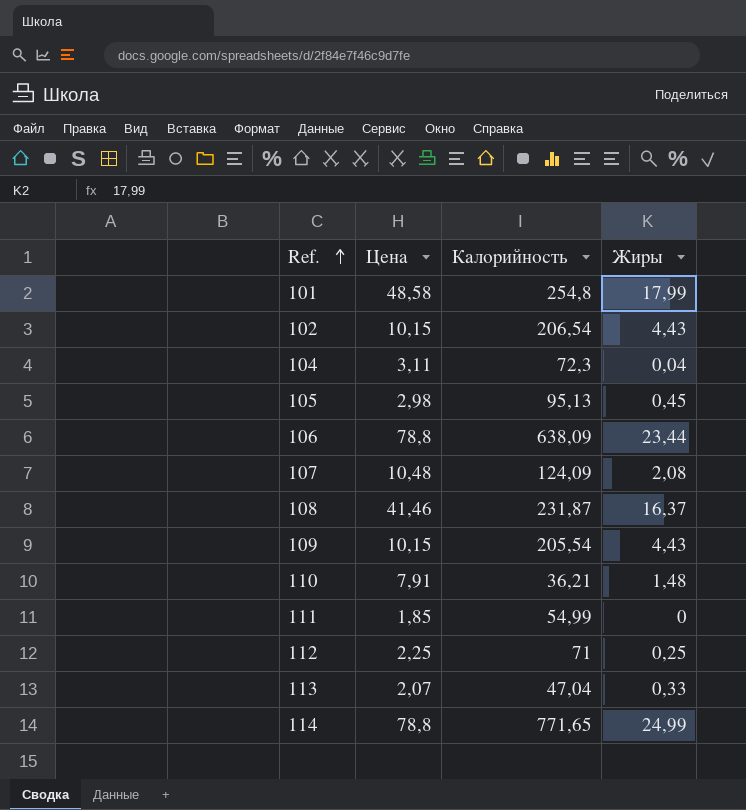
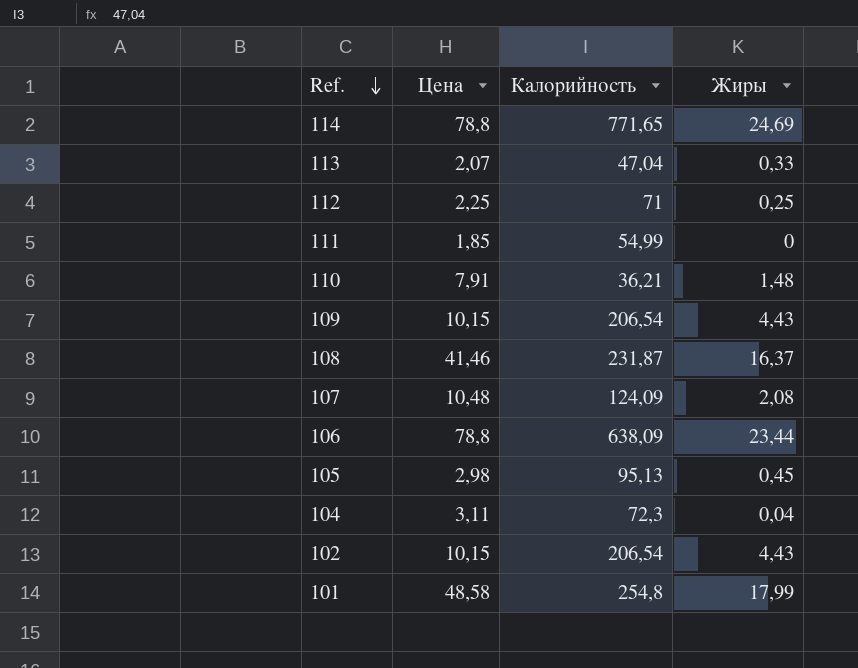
row order: Ref. ascending -> Ref. descending
114 | Жиры: 24,99 -> 24,69
109 | Калорийность: 205,54 -> 206,54

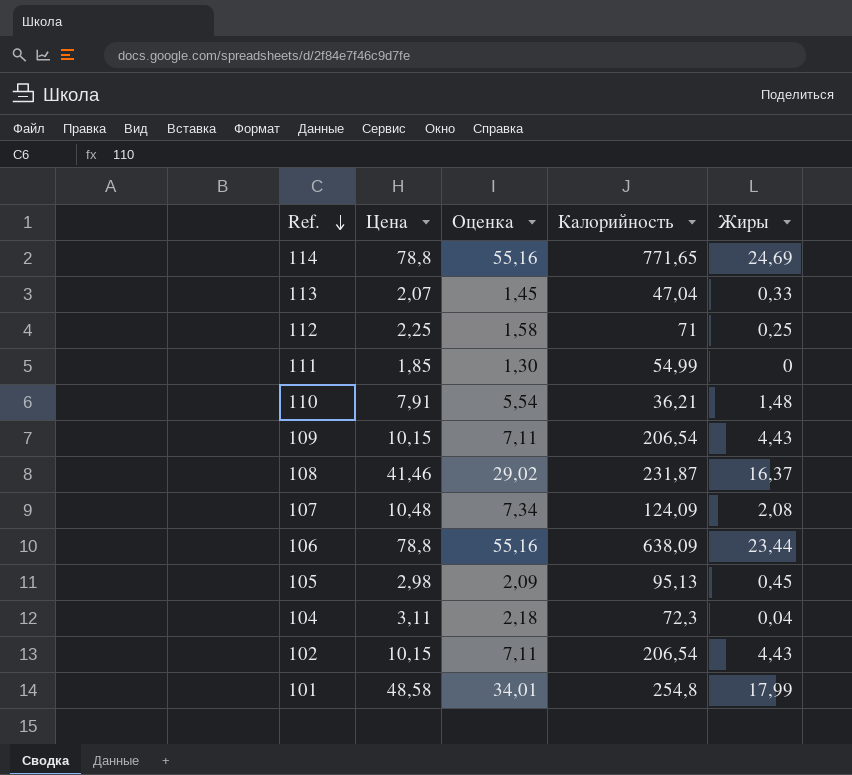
column Оценка | formula: none -> [Цена] * 0,7

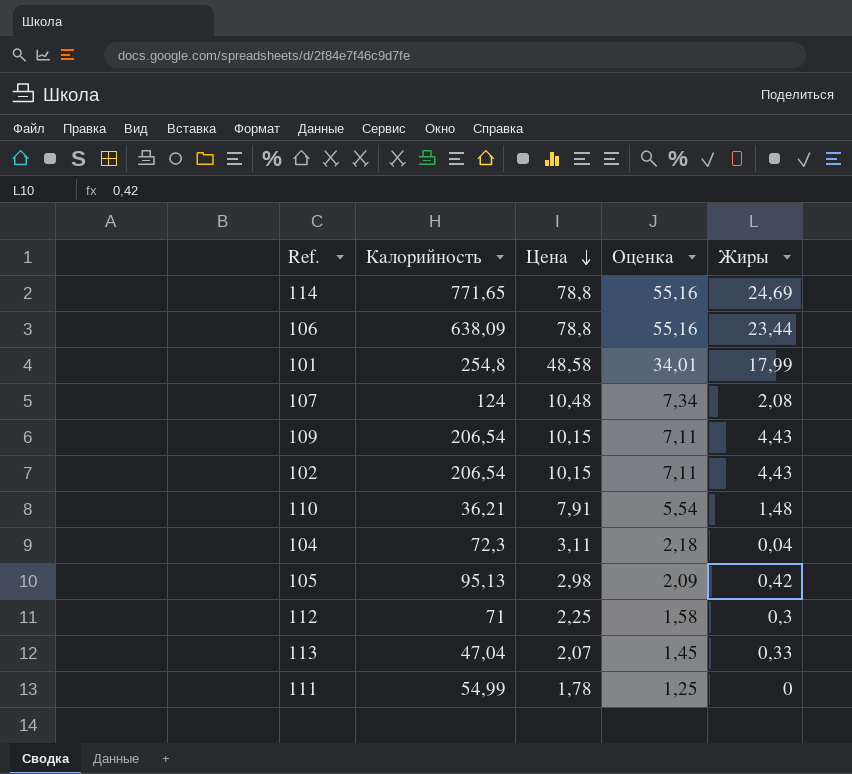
row order: Ref. descending -> Цена descending
column Калорийность | position: 4 -> 2
row 108: 41,46 | 29,02 | 231,87 | 16,37 -> none
107 | Калорийность: 124,09 -> 124
105 | Жиры: 0,45 -> 0,42
112 | Жиры: 0,25 -> 0,3
111 | Цена: 1,85 -> 1,78
111 | Оценка: 1,30 -> 1,25

